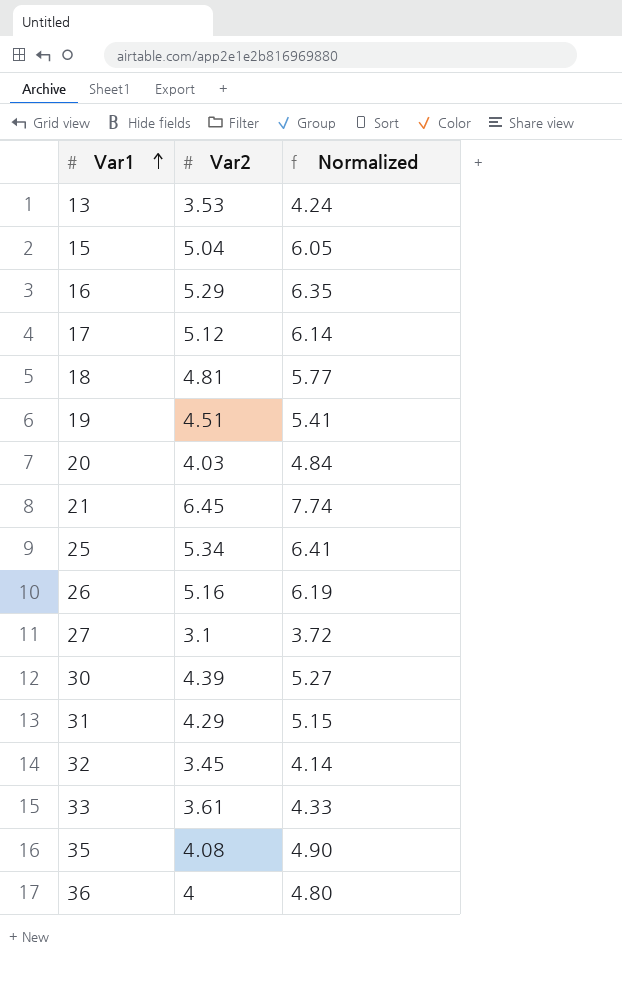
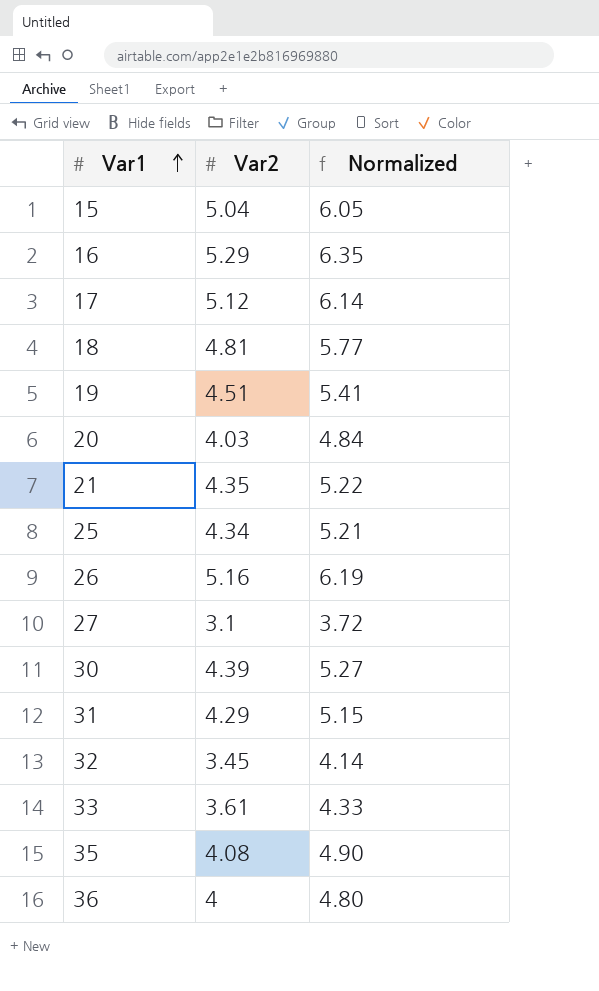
row 13: 3.53 | 4.24 -> none
21 | Var2: 6.45 -> 4.35
21 | Normalized: 7.74 -> 5.22
25 | Var2: 5.34 -> 4.34
25 | Normalized: 6.41 -> 5.21

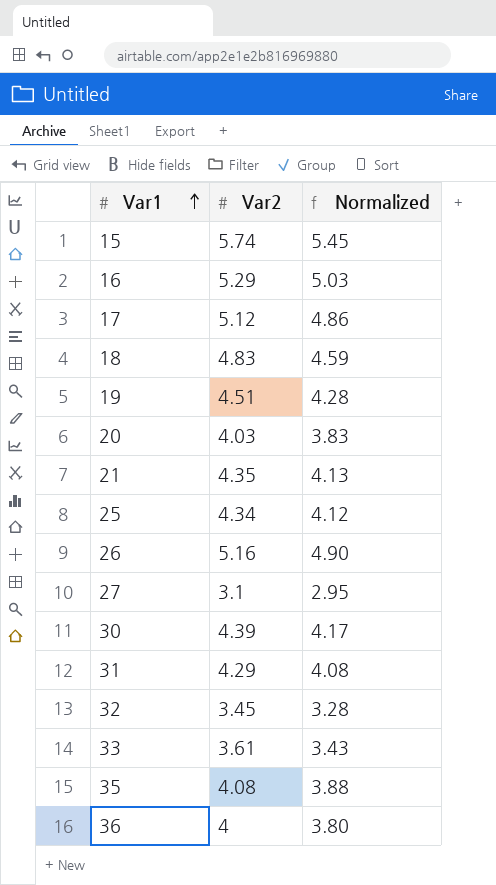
column Normalized | formula: [Var2] * 1.2 -> [Var2] * 0.95
15 | Var2: 5.04 -> 5.74
18 | Var2: 4.81 -> 4.83

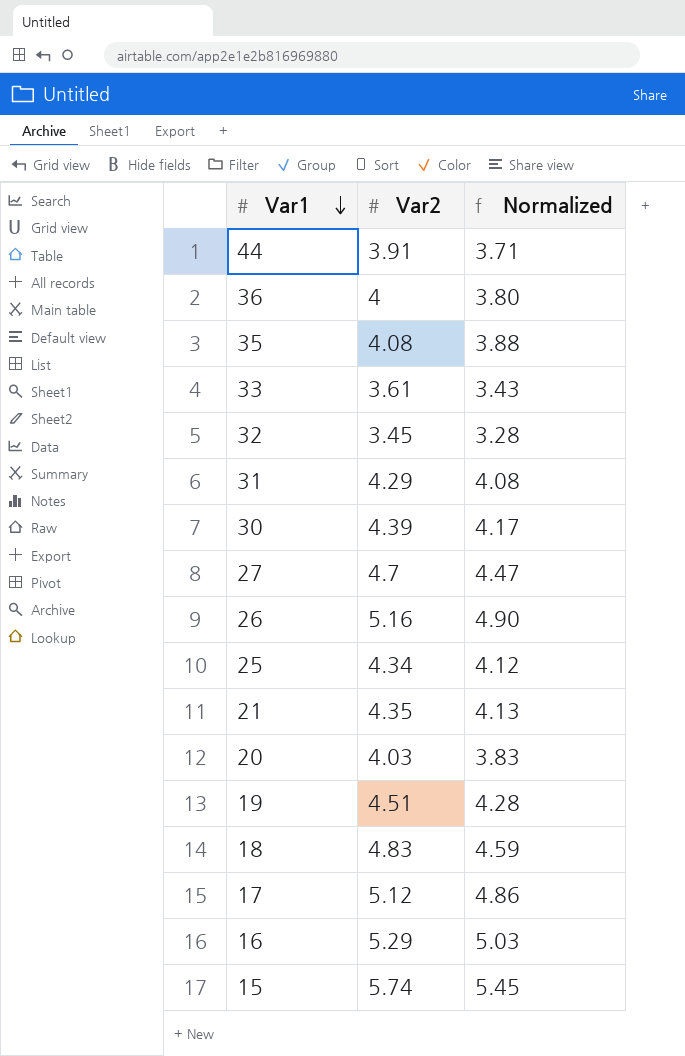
row order: Var1 ascending -> Var1 descending
row 44: none -> 3.91 | 3.71
27 | Var2: 3.1 -> 4.7
27 | Normalized: 2.95 -> 4.47

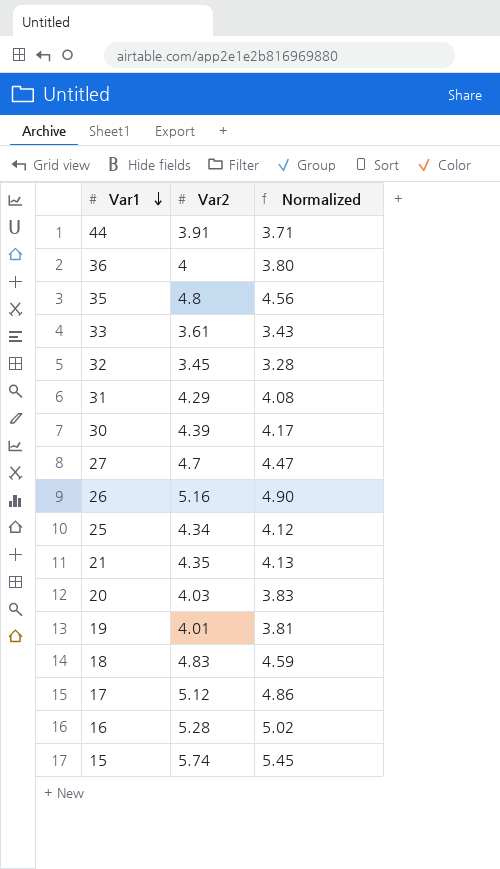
35 | Var2: 4.08 -> 4.8
35 | Normalized: 3.88 -> 4.56
19 | Var2: 4.51 -> 4.01
19 | Normalized: 4.28 -> 3.81
16 | Var2: 5.29 -> 5.28
16 | Normalized: 5.03 -> 5.02

